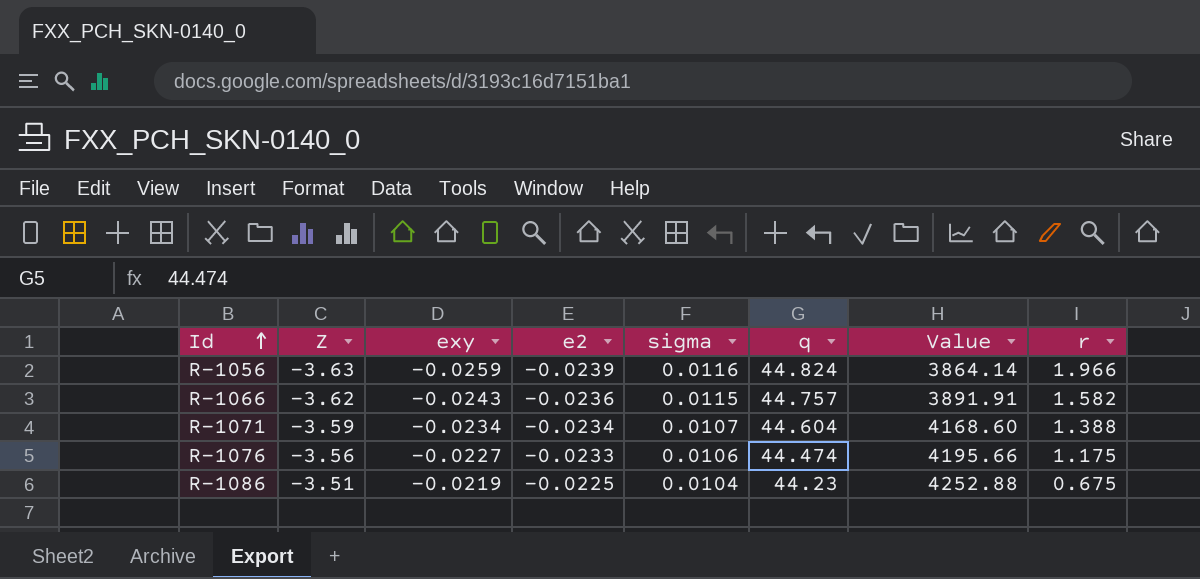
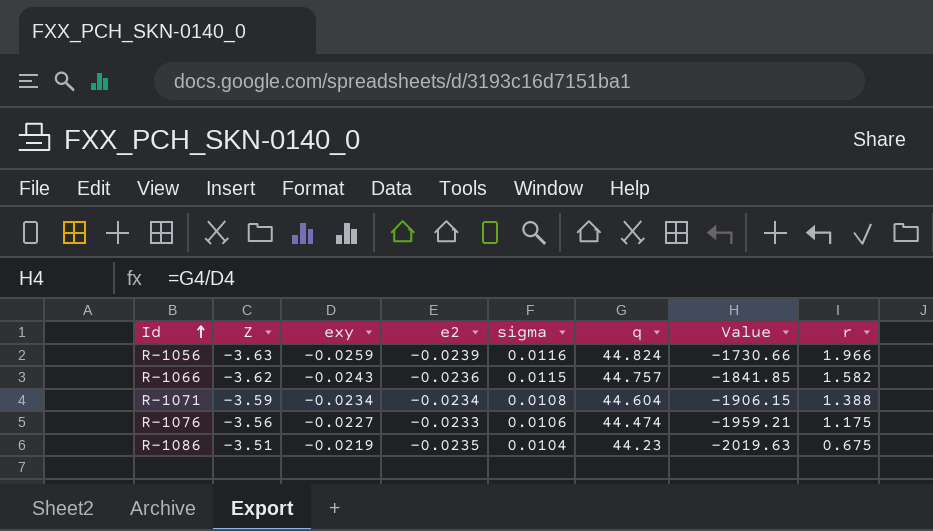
column Value | formula: [q] / [sigma] -> [q] / [exy]
R-1071 | sigma: 0.0107 -> 0.0108
R-1086 | e2: -0.0225 -> -0.0235

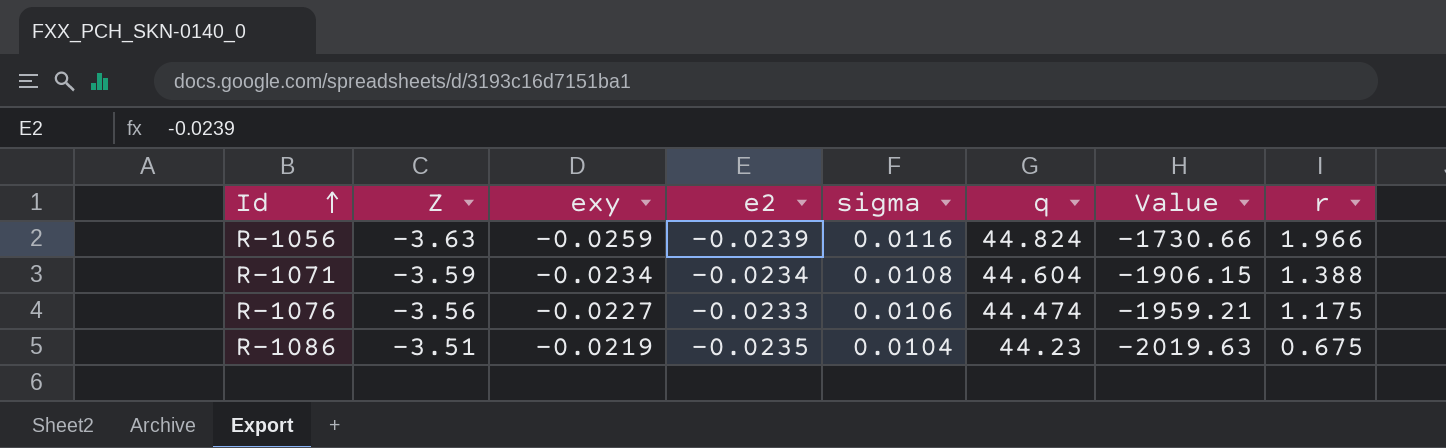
row R-1066: -3.62 | -0.0243 | -0.0236 | 0.0115 | 44.757 | -1841.85 | 1.582 -> none

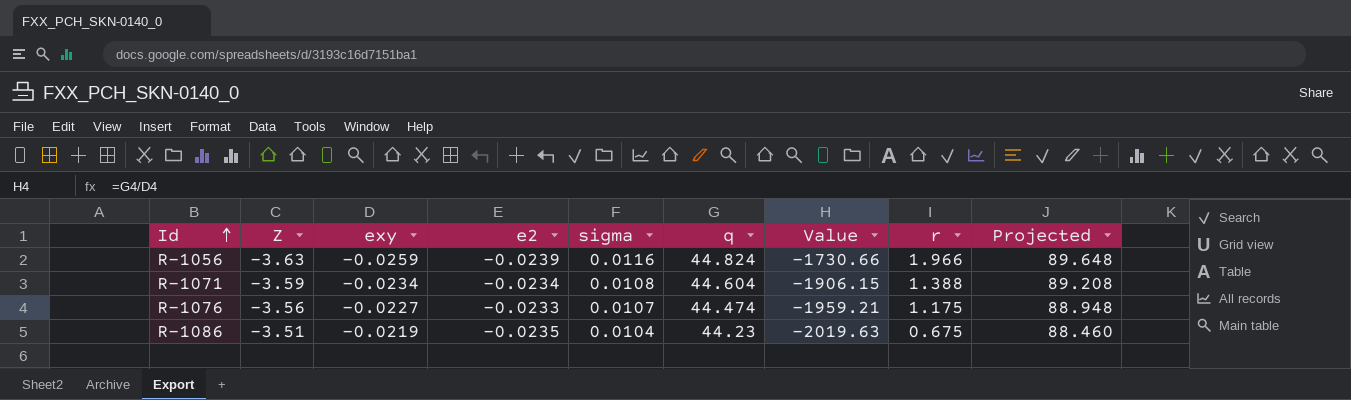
column Projected | formula: none -> [q] * 2
R-1076 | sigma: 0.0106 -> 0.0107

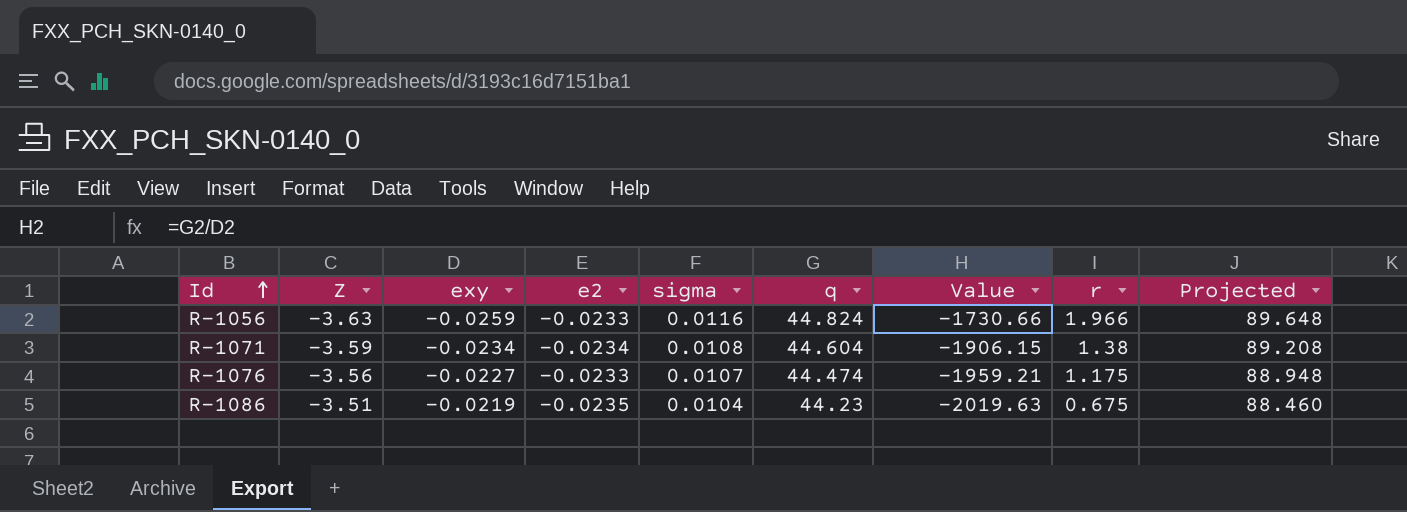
R-1056 | e2: -0.0239 -> -0.0233
R-1071 | r: 1.388 -> 1.38

